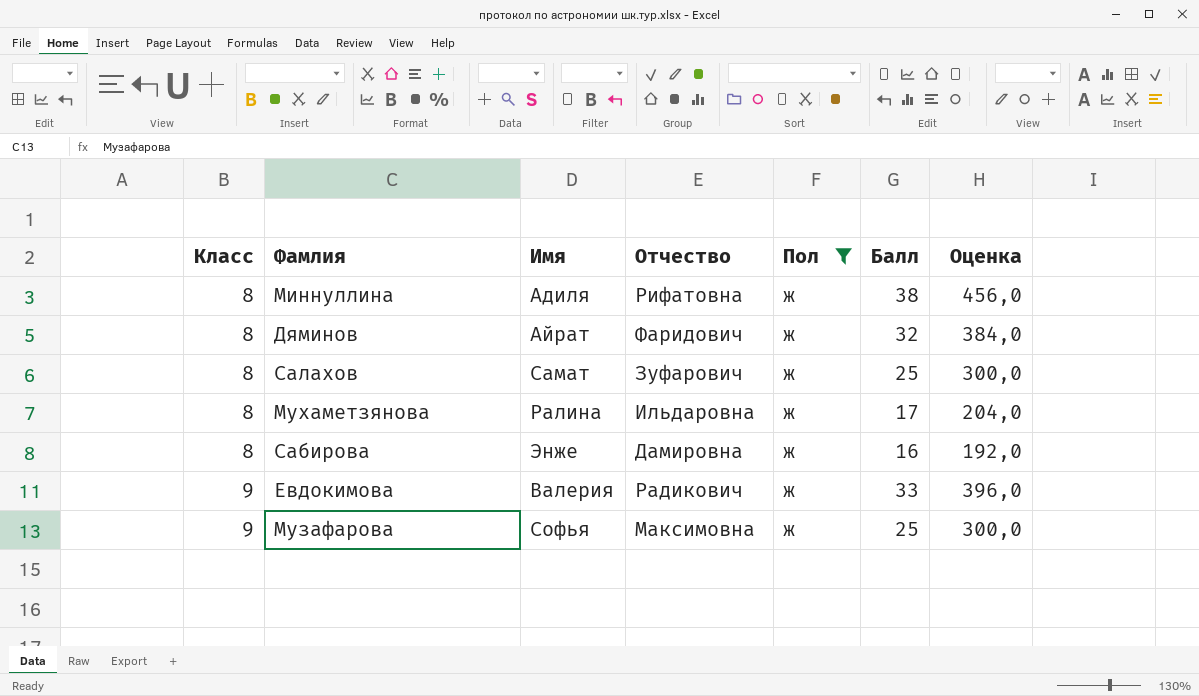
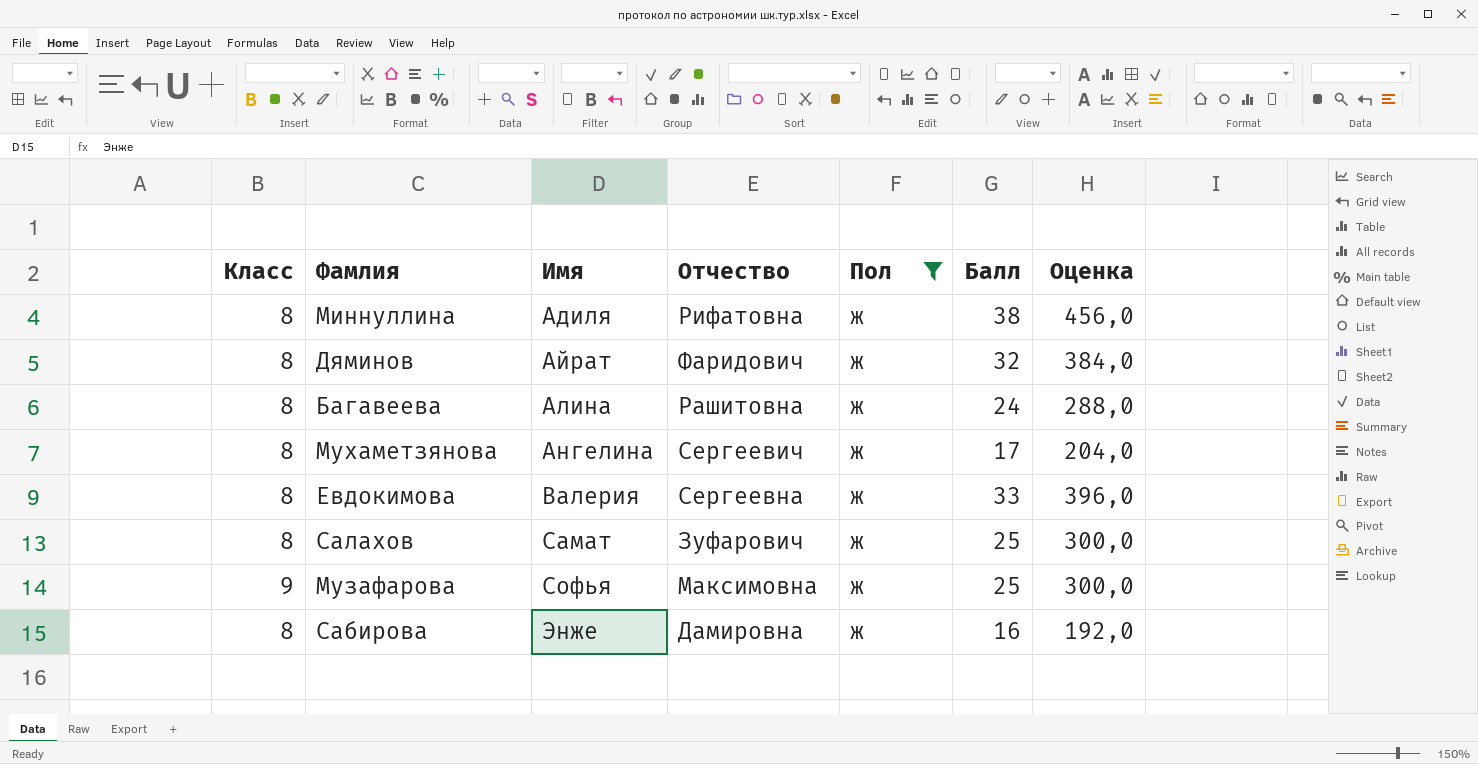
row order: Класс ascending -> Имя ascending
row Багавеева: none -> 8 | Алина | Рашитовна | ж | 24 | 288,0
Мухаметзянова | Имя: Ралина -> Ангелина
Мухаметзянова | Отчество: Ильдаровна -> Сергеевич
Евдокимова | Класс: 9 -> 8
Евдокимова | Отчество: Радикович -> Сергеевна

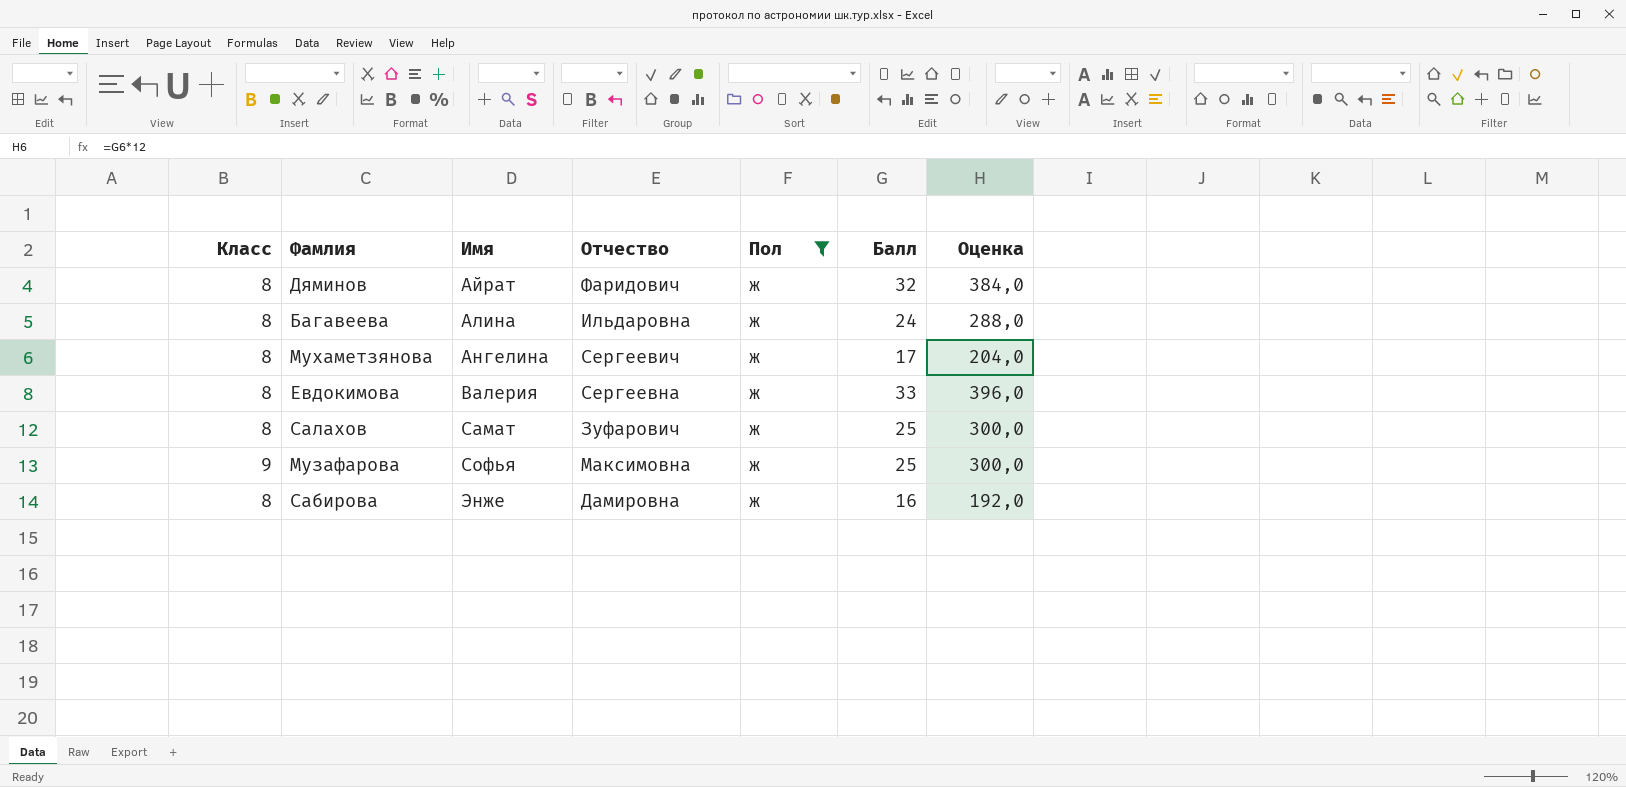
row Миннуллина: 8 | Адиля | Рифатовна | ж | 38 | 456,0 -> none
Багавеева | Отчество: Рашитовна -> Ильдаровна

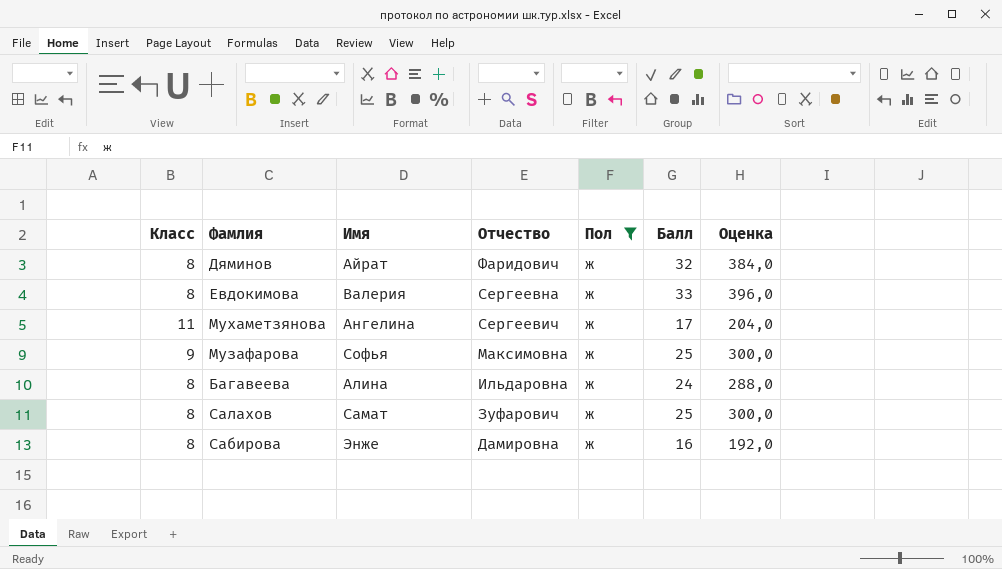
row order: Имя ascending -> Отчество descending
Мухаметзянова | Класс: 8 -> 11

